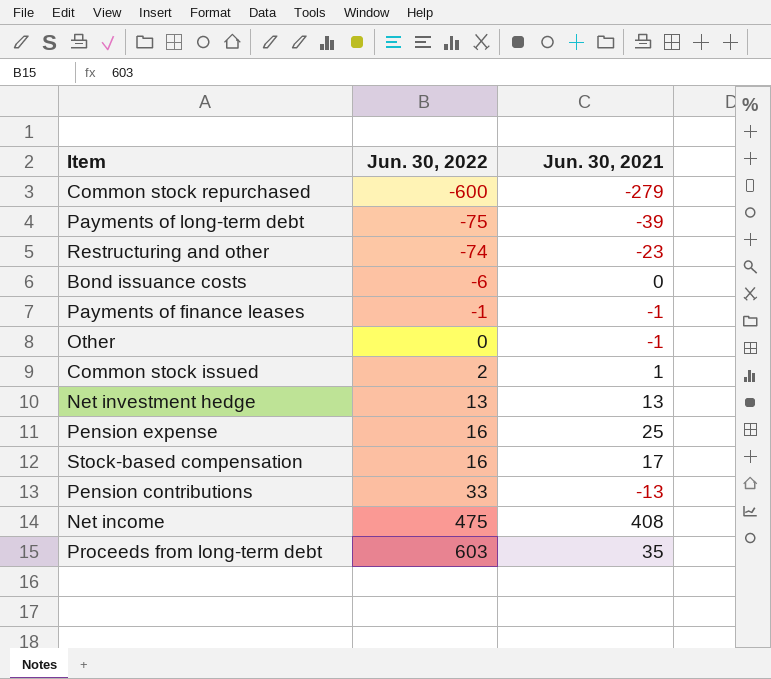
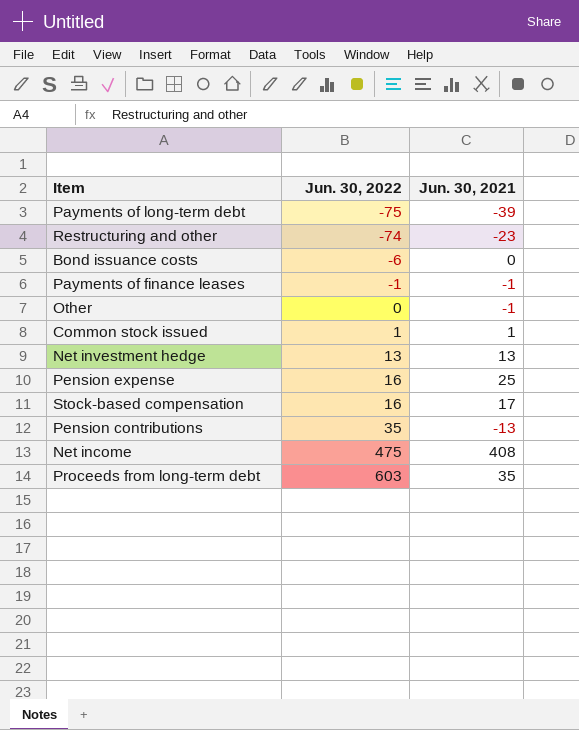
row Common stock repurchased: -600 | -279 -> none
Common stock issued | Jun. 30, 2022: 2 -> 1
Pension contributions | Jun. 30, 2022: 33 -> 35

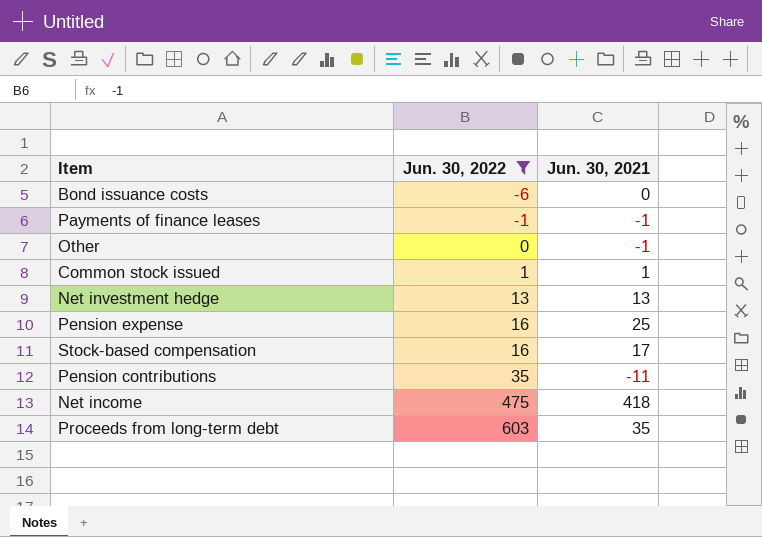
filter: none -> Jun. 30, 2022 >= -6
Pension contributions | Jun. 30, 2021: -13 -> -11
Net income | Jun. 30, 2021: 408 -> 418

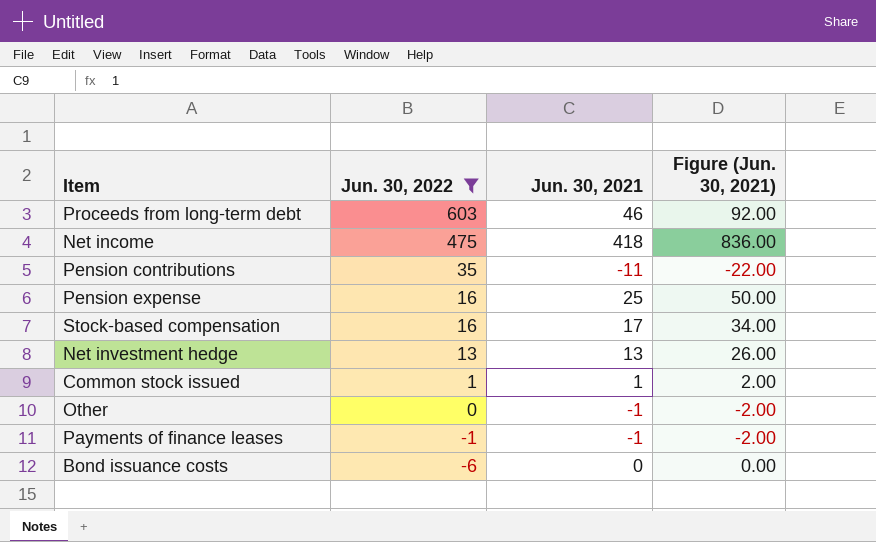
row order: Jun. 30, 2022 ascending -> Jun. 30, 2022 descending
column Figure (Jun. 30, 2021) | formula: none -> [Jun. 30, 2021] * 2
Proceeds from long-term debt | Jun. 30, 2021: 35 -> 46

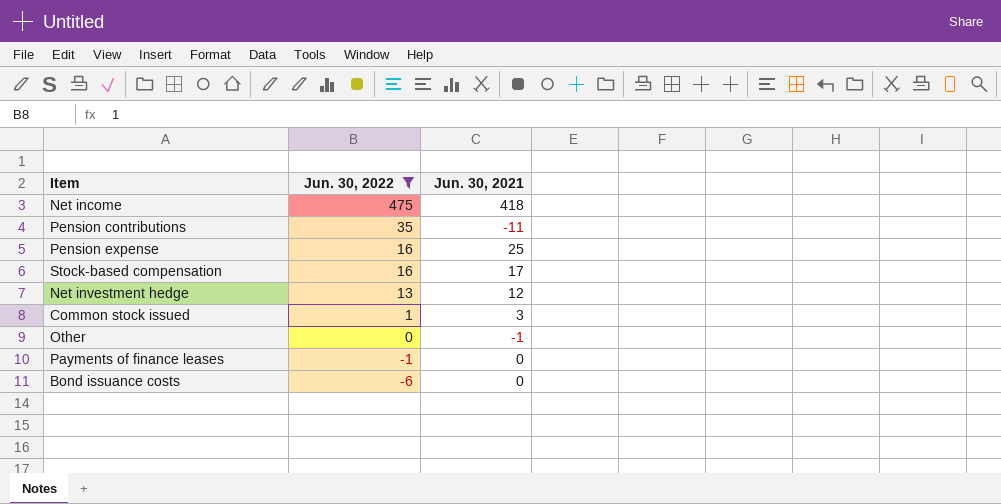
column Figure (Jun. 30, 2021) | formula: [Jun. 30, 2021] * 2 -> none
row Proceeds from long-term debt: 603 | 46 | 92.00 -> none
Net investment hedge | Jun. 30, 2021: 13 -> 12
Common stock issued | Jun. 30, 2021: 1 -> 3
Payments of finance leases | Jun. 30, 2021: -1 -> 0

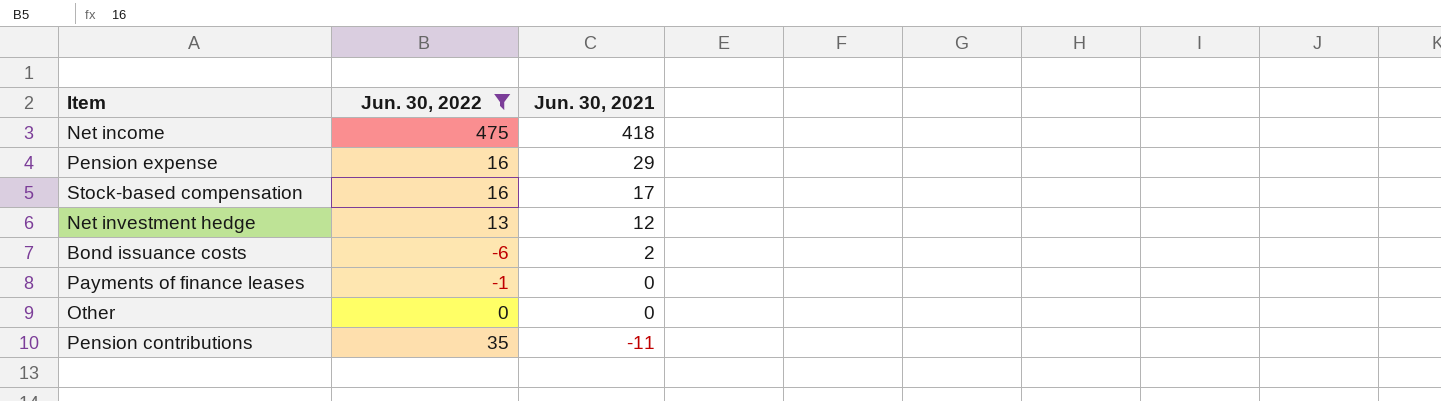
row order: Jun. 30, 2022 descending -> Jun. 30, 2021 descending
row Common stock issued: 1 | 3 -> none
Pension expense | Jun. 30, 2021: 25 -> 29
Bond issuance costs | Jun. 30, 2021: 0 -> 2
Other | Jun. 30, 2021: -1 -> 0

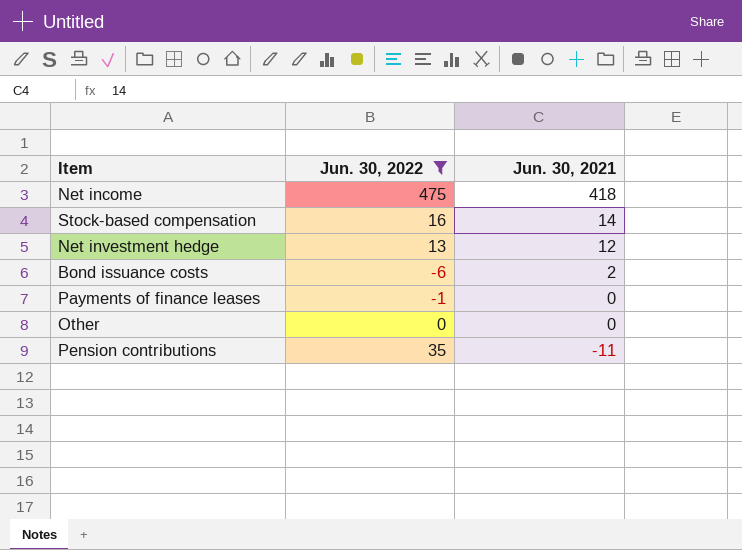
row Pension expense: 16 | 29 -> none
Stock-based compensation | Jun. 30, 2021: 17 -> 14

